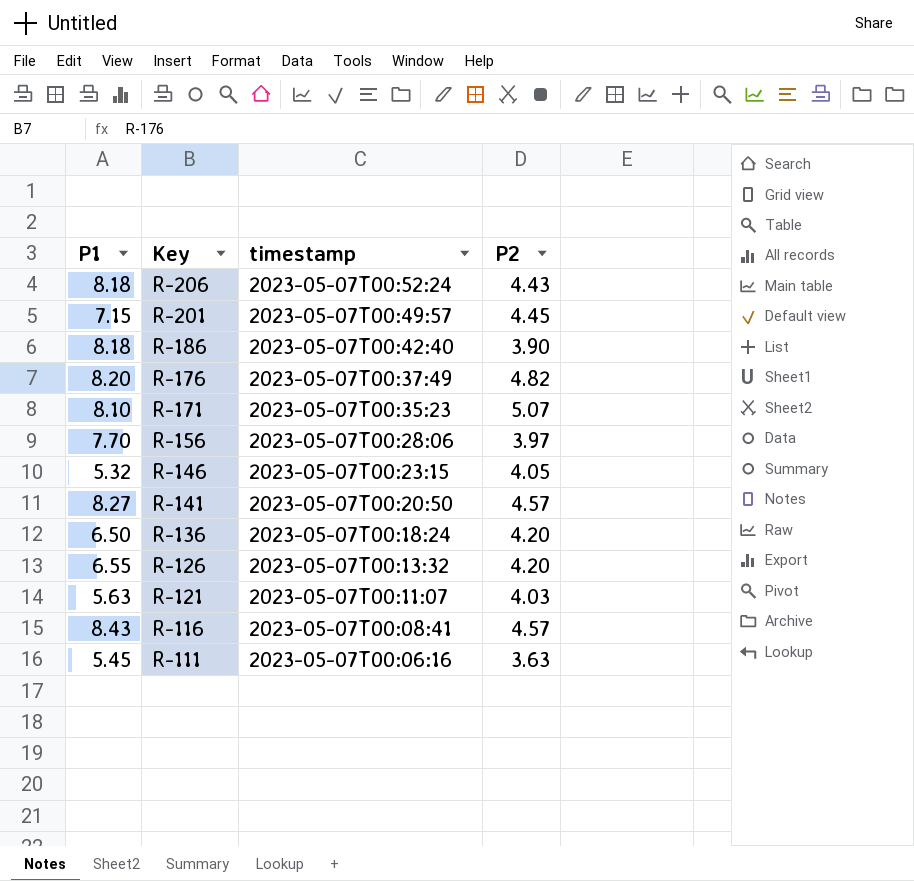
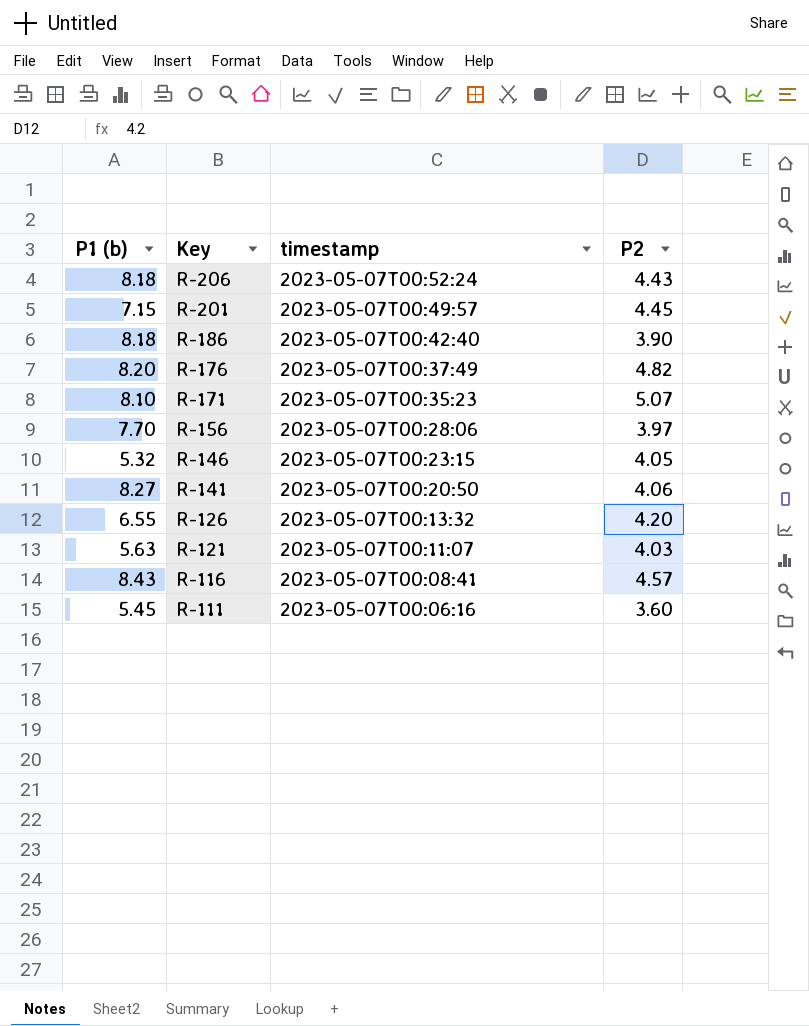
column name: P1 -> P1 (b)
row R-136: 6.50 | 2023-05-07T00:18:24 | 4.20 -> none
R-141 | P2: 4.57 -> 4.06
R-111 | P2: 3.63 -> 3.60

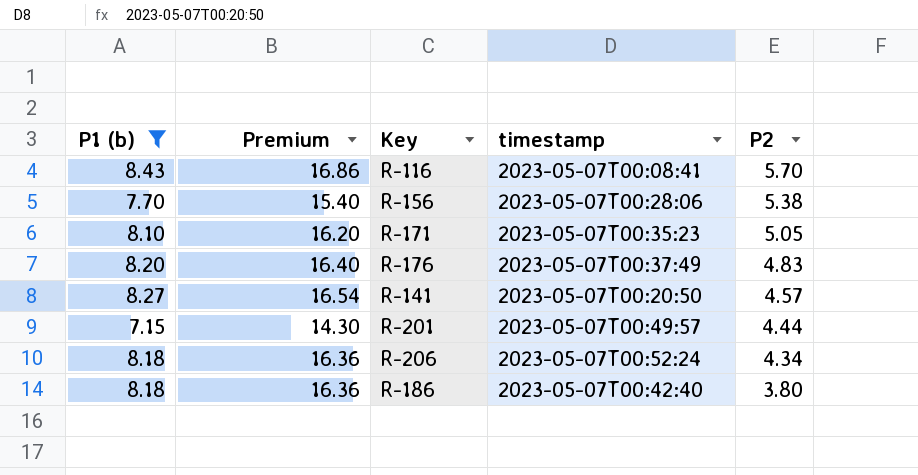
filter: none -> P1 (b) >= 7.15
row order: Key descending -> P2 descending
column Premium | formula: none -> [P1 (b)] * 2
R-116 | P2: 4.57 -> 5.70
R-156 | P2: 3.97 -> 5.38
R-171 | P2: 5.07 -> 5.05
R-176 | P2: 4.82 -> 4.83
R-141 | P2: 4.06 -> 4.57
R-201 | P2: 4.45 -> 4.44
R-206 | P2: 4.43 -> 4.34
R-186 | P2: 3.90 -> 3.80

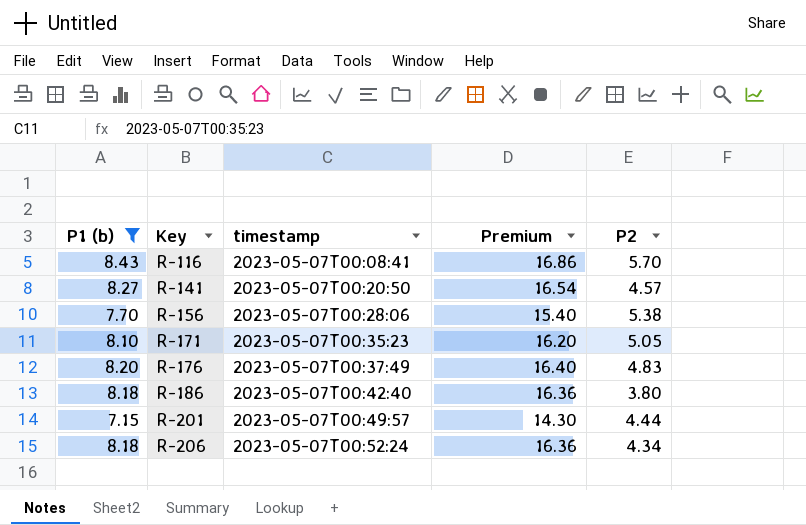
row order: P2 descending -> Key ascending
column Premium | position: 2 -> 4

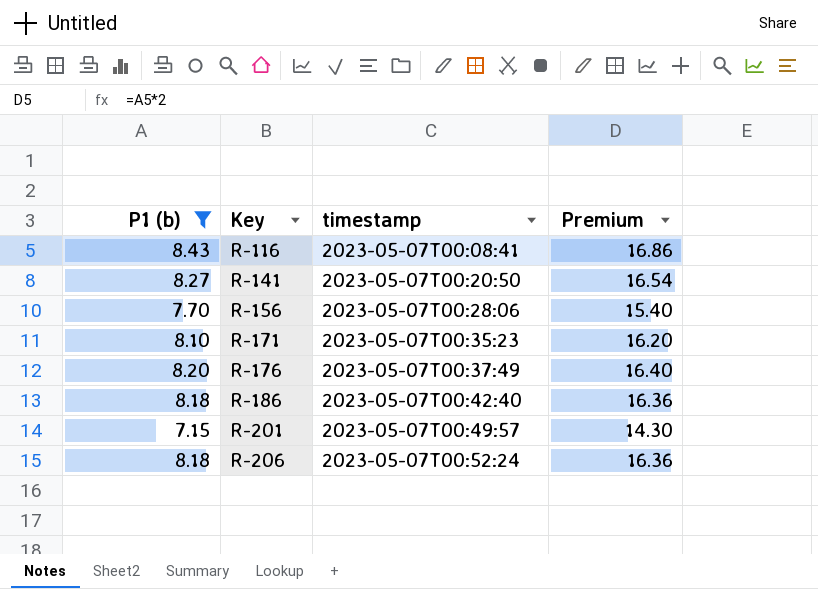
column P2 | position: 5 -> none

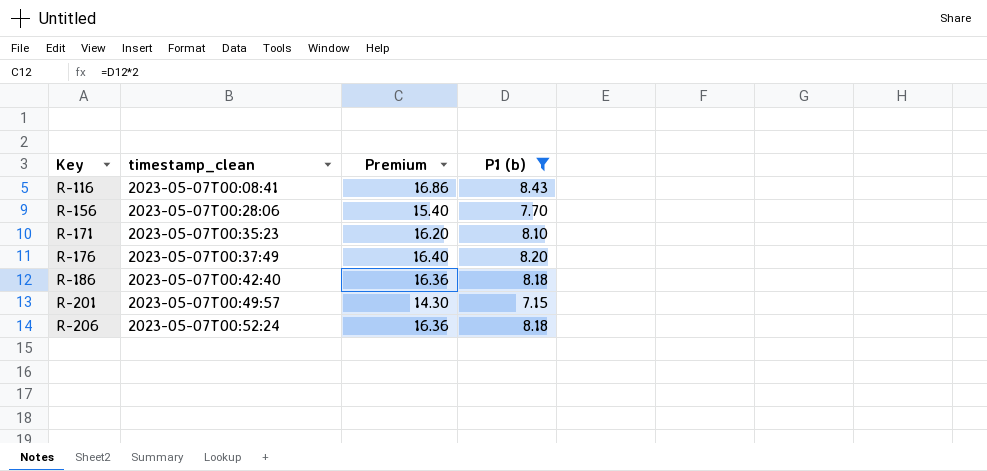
column name: timestamp -> timestamp_clean
column P1 (b) | position: 1 -> 4
row R-141: 8.27 | 2023-05-07T00:20:50 | 16.54 -> none

